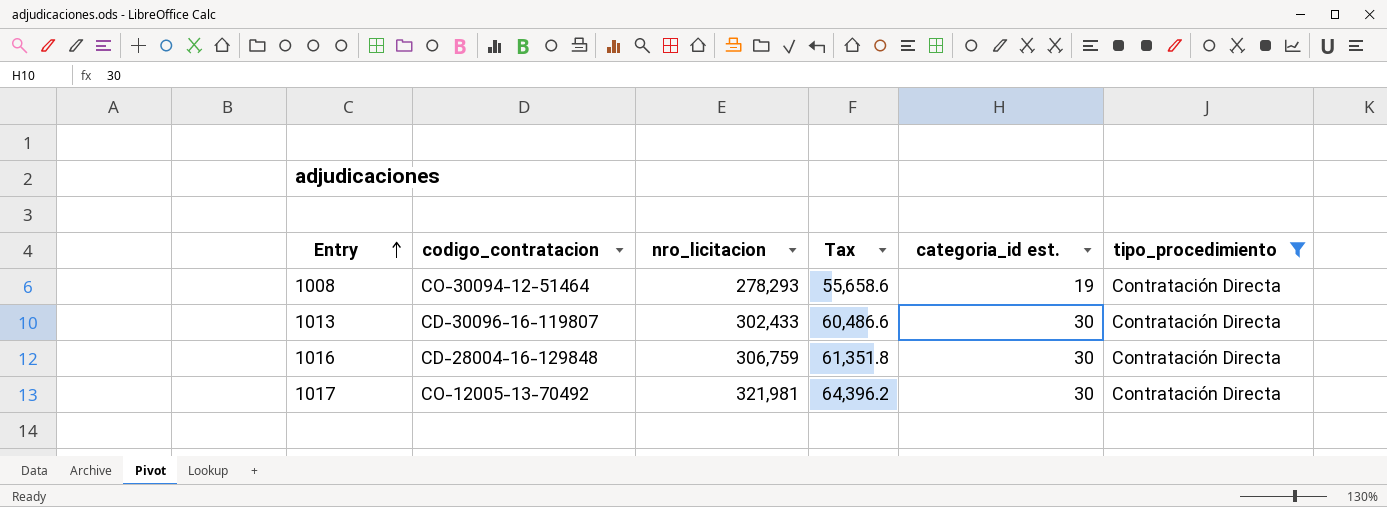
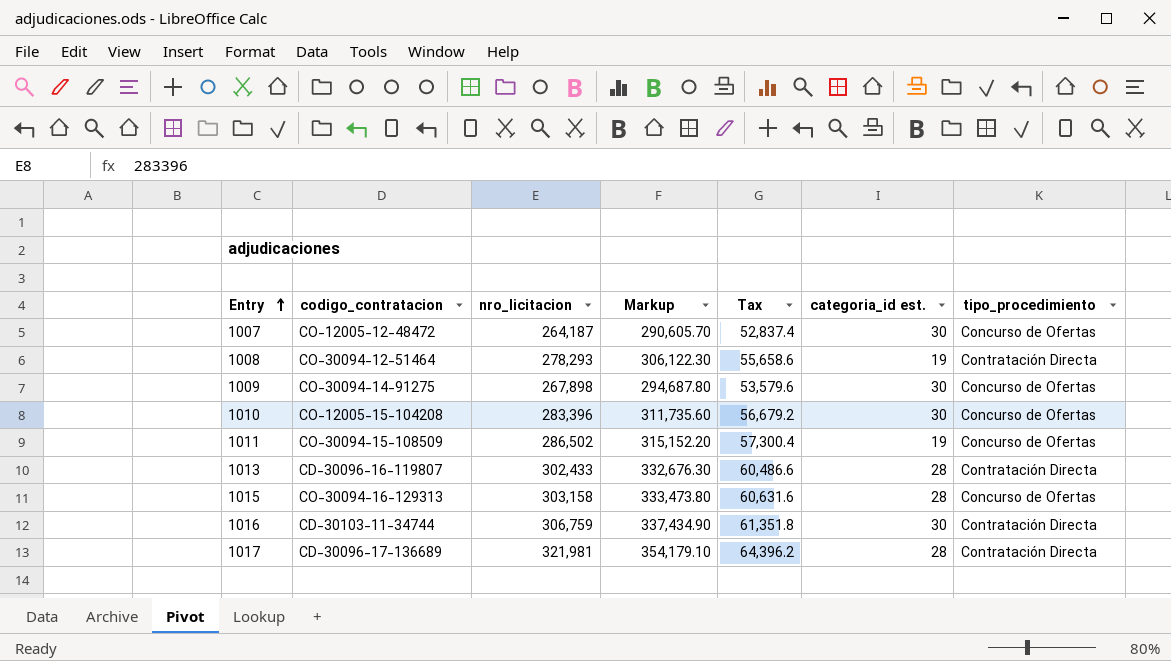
filter: tipo_procedimiento = Contratación Directa -> none
column Markup | formula: none -> [nro_licitacion] * 1.1
1013 | categoria_id est.: 30 -> 28
1016 | codigo_contratacion: CD-28004-16-129848 -> CD-30103-11-34744
1017 | codigo_contratacion: CO-12005-13-70492 -> CD-30096-17-136689
1017 | categoria_id est.: 30 -> 28

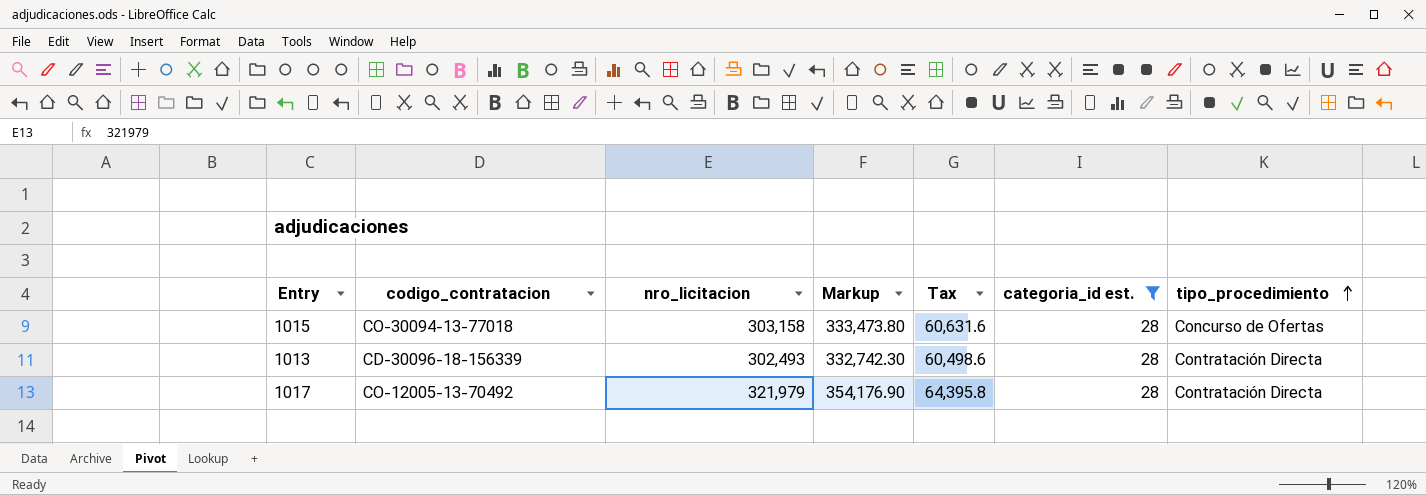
filter: none -> categoria_id est. = 28
row order: Entry ascending -> tipo_procedimiento ascending
1015 | codigo_contratacion: CO-30094-16-129313 -> CO-30094-13-77018
1013 | codigo_contratacion: CD-30096-16-119807 -> CD-30096-18-156339
1013 | nro_licitacion: 302,433 -> 302,493
1013 | Markup: 332,676.30 -> 332,742.30
1013 | Tax: 60,486.6 -> 60,498.6
1017 | codigo_contratacion: CD-30096-17-136689 -> CO-12005-13-70492
1017 | nro_licitacion: 321,981 -> 321,979
1017 | Markup: 354,179.10 -> 354,176.90
1017 | Tax: 64,396.2 -> 64,395.8

